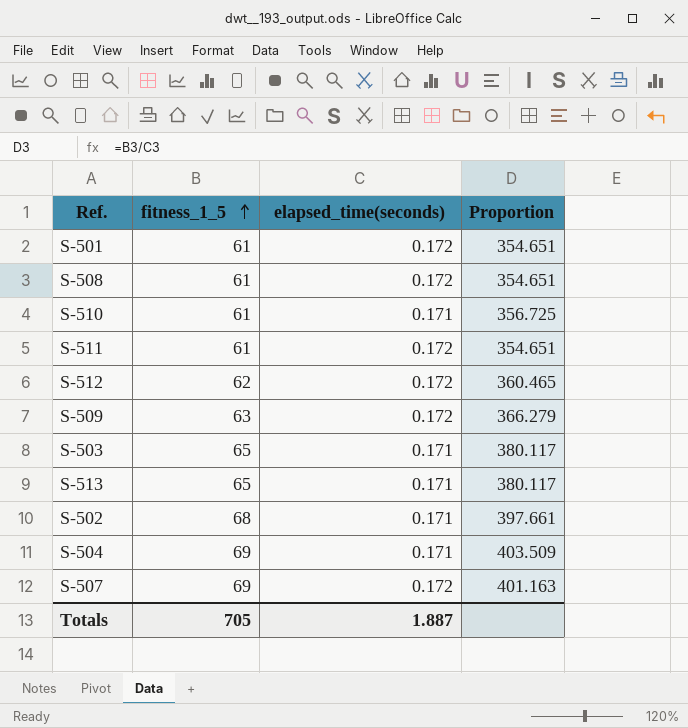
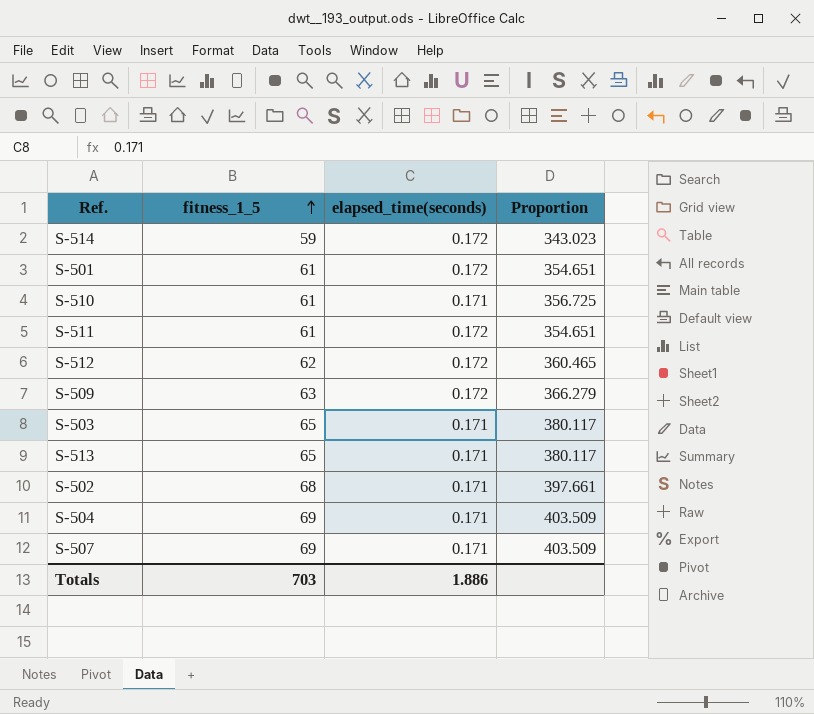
row S-508: 61 | 0.172 | 354.651 -> none
row S-514: none -> 59 | 0.172 | 343.023
S-507 | elapsed_time(seconds): 0.172 -> 0.171
S-507 | Proportion: 401.163 -> 403.509
Totals | fitness_1_5: 705 -> 703
Totals | elapsed_time(seconds): 1.887 -> 1.886

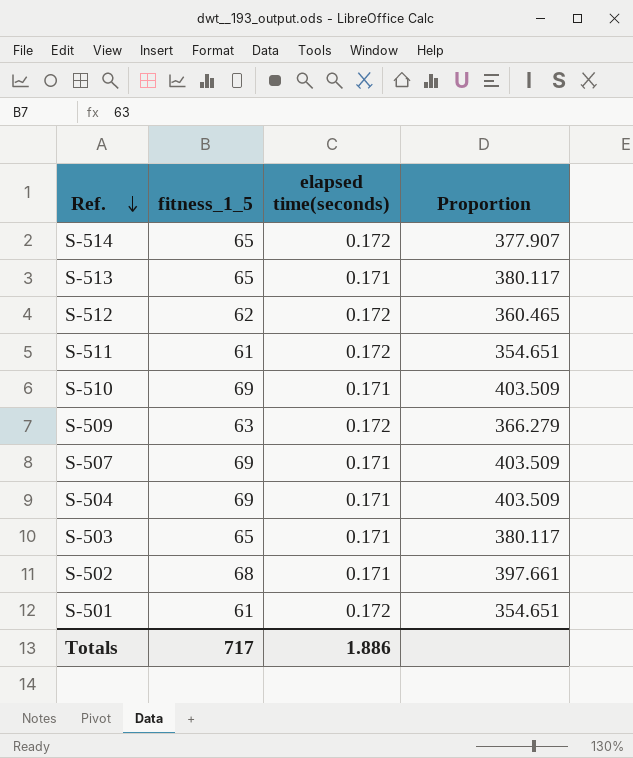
row order: fitness_1_5 ascending -> Ref. descending
column name: elapsed_time(seconds) -> elapsed time(seconds)
S-514 | fitness_1_5: 59 -> 65
S-514 | Proportion: 343.023 -> 377.907
S-510 | fitness_1_5: 61 -> 69
S-510 | Proportion: 356.725 -> 403.509
Totals | fitness_1_5: 703 -> 717

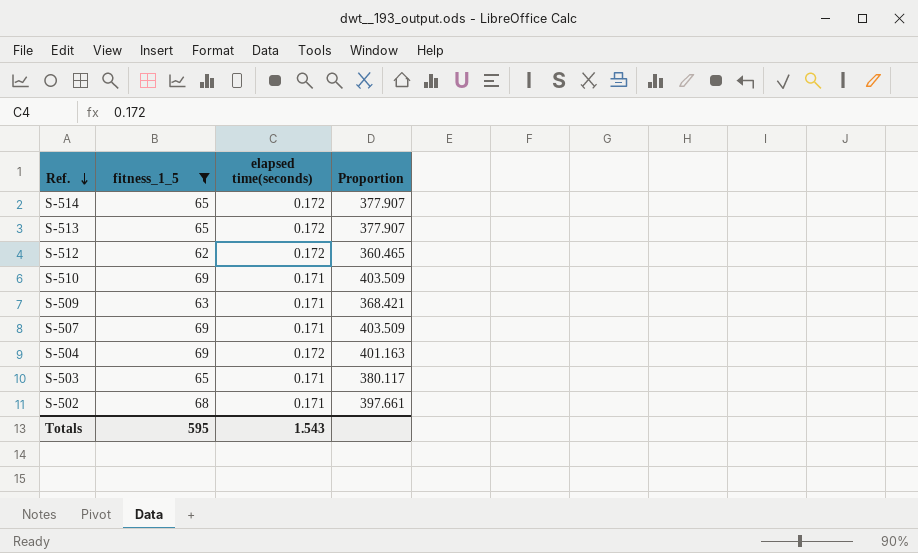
filter: none -> fitness_1_5 != 61
S-513 | elapsed time(seconds): 0.171 -> 0.172
S-513 | Proportion: 380.117 -> 377.907
S-509 | elapsed time(seconds): 0.172 -> 0.171
S-509 | Proportion: 366.279 -> 368.421
S-504 | elapsed time(seconds): 0.171 -> 0.172
S-504 | Proportion: 403.509 -> 401.163
Totals | fitness_1_5: 717 -> 595
Totals | elapsed time(seconds): 1.886 -> 1.543

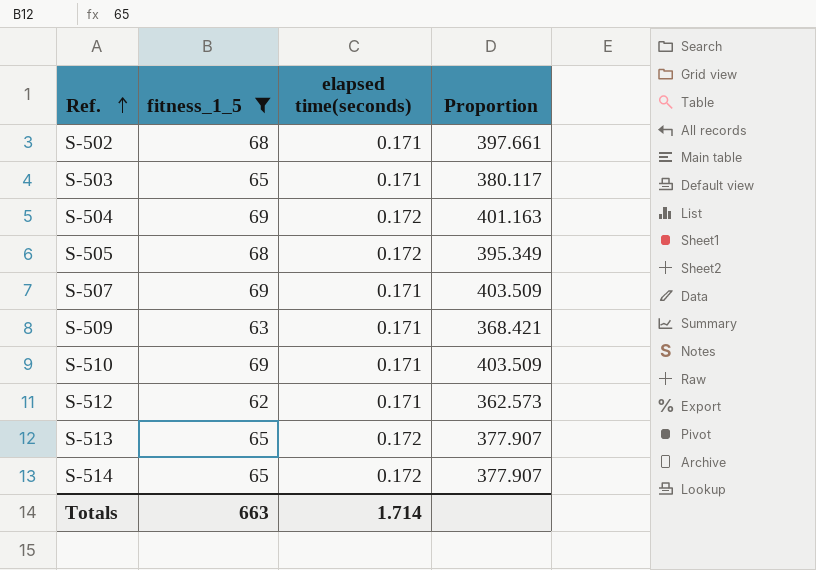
row order: Ref. descending -> Ref. ascending
row S-505: none -> 68 | 0.172 | 395.349
S-512 | elapsed time(seconds): 0.172 -> 0.171
S-512 | Proportion: 360.465 -> 362.573
Totals | fitness_1_5: 595 -> 663
Totals | elapsed time(seconds): 1.543 -> 1.714

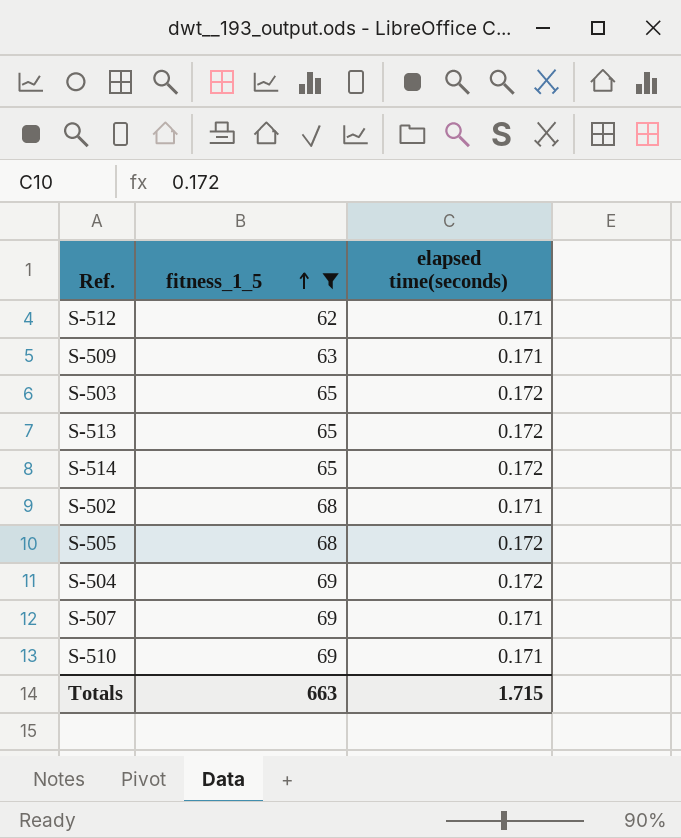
row order: Ref. ascending -> fitness_1_5 ascending
column Proportion | formula: [fitness_1_5] / [elapsed time(seconds)] -> none
S-503 | elapsed time(seconds): 0.171 -> 0.172
Totals | elapsed time(seconds): 1.714 -> 1.715

